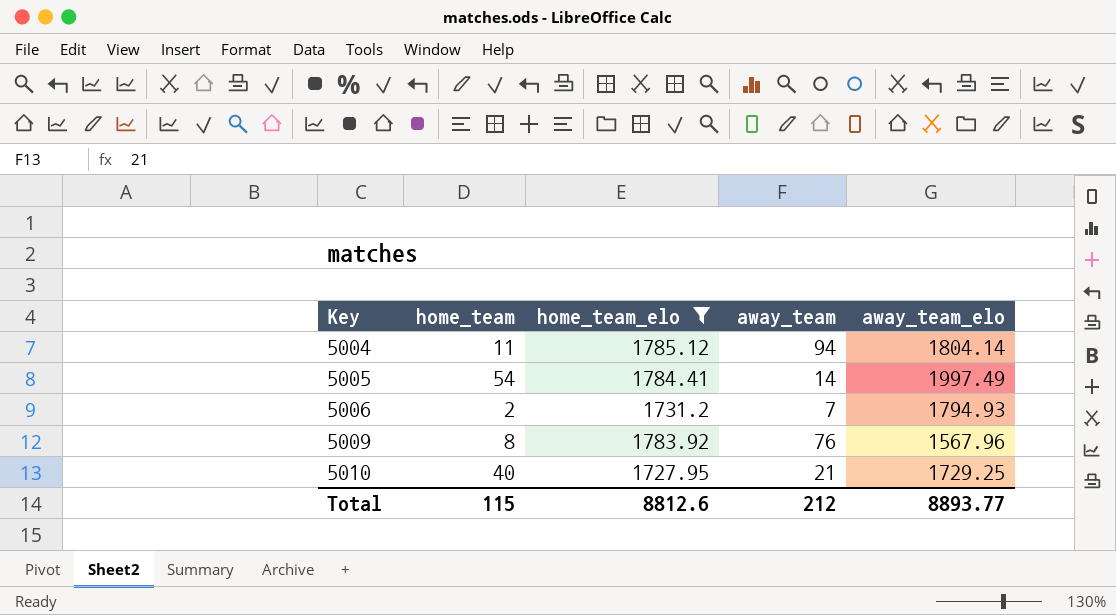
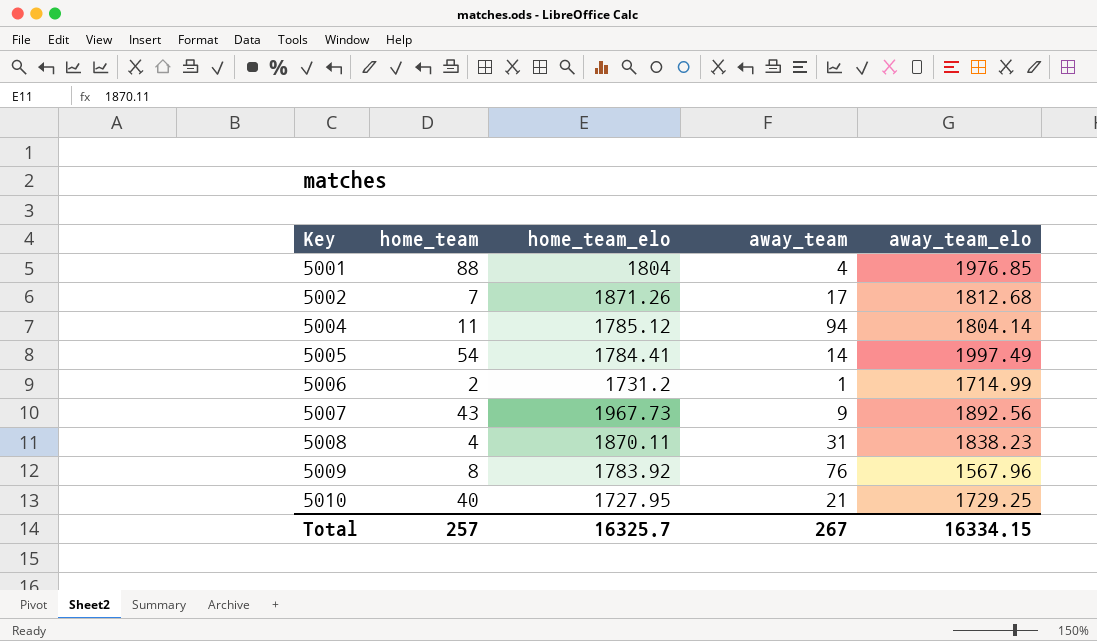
filter: home_team_elo <= 1785.12 -> none
5006 | away_team: 7 -> 1
5006 | away_team_elo: 1794.93 -> 1714.99
Total | home_team: 115 -> 257
Total | home_team_elo: 8812.6 -> 16325.7
Total | away_team: 212 -> 267
Total | away_team_elo: 8893.77 -> 16334.15

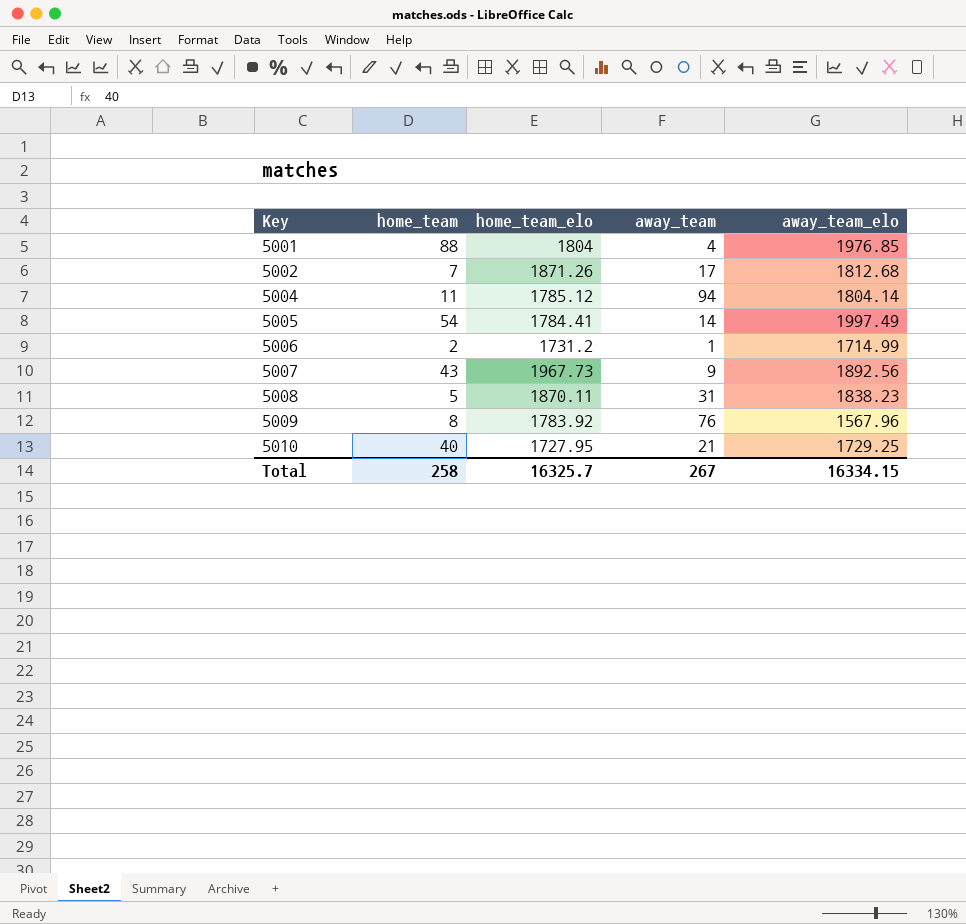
5008 | home_team: 4 -> 5
Total | home_team: 257 -> 258

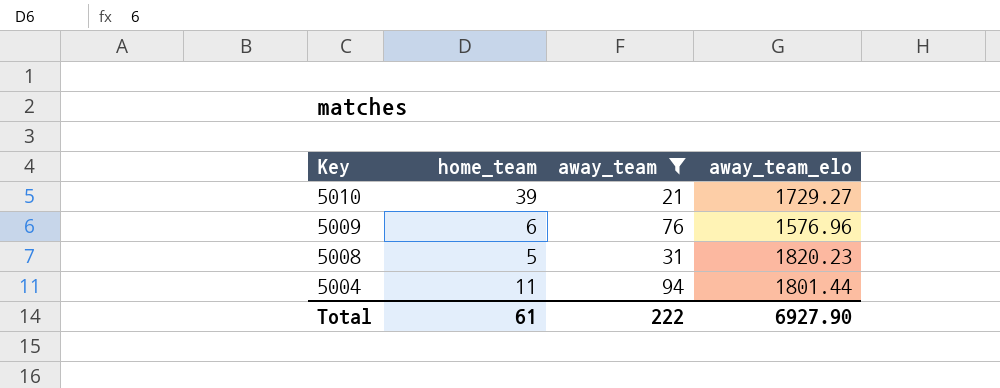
filter: none -> away_team >= 21
row order: Key ascending -> Key descending
column home_team_elo | position: 3 -> none
5010 | home_team: 40 -> 39
5010 | away_team_elo: 1729.25 -> 1729.27
5009 | home_team: 8 -> 6
5009 | away_team_elo: 1567.96 -> 1576.96
5008 | away_team_elo: 1838.23 -> 1820.23
5004 | away_team_elo: 1804.14 -> 1801.44
Total | home_team: 258 -> 61
Total | away_team: 267 -> 222
Total | away_team_elo: 16334.15 -> 6927.90

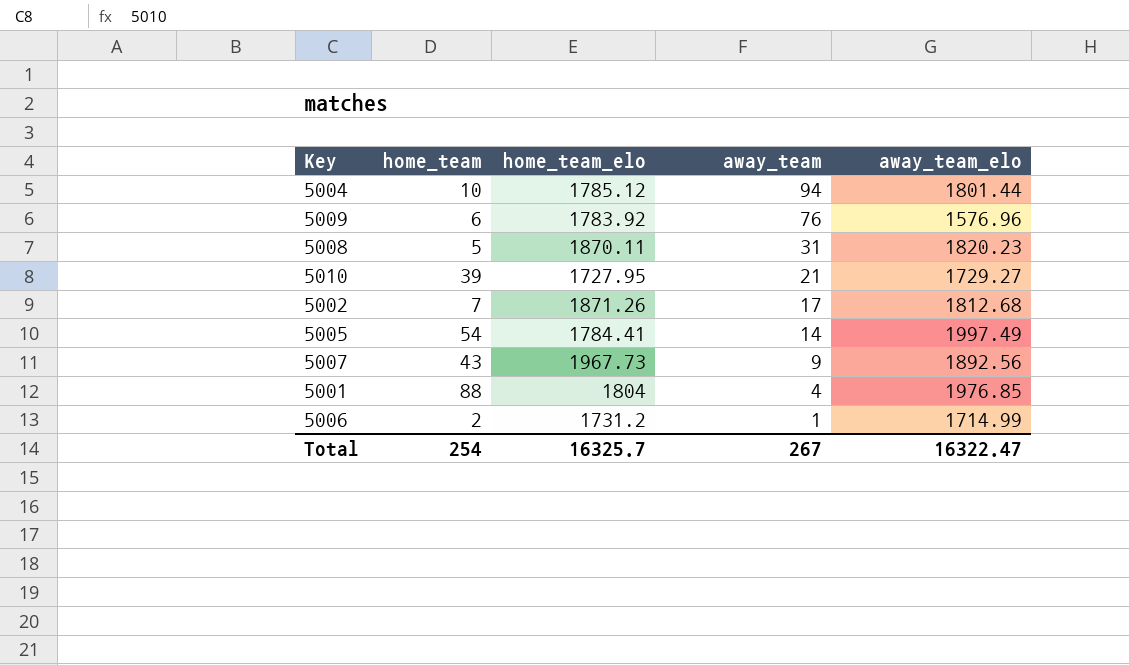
filter: away_team >= 21 -> none
row order: Key descending -> away_team descending
column home_team_elo | position: none -> 3
5004 | home_team: 11 -> 10
Total | home_team: 61 -> 254
Total | away_team: 222 -> 267
Total | away_team_elo: 6927.90 -> 16322.47

